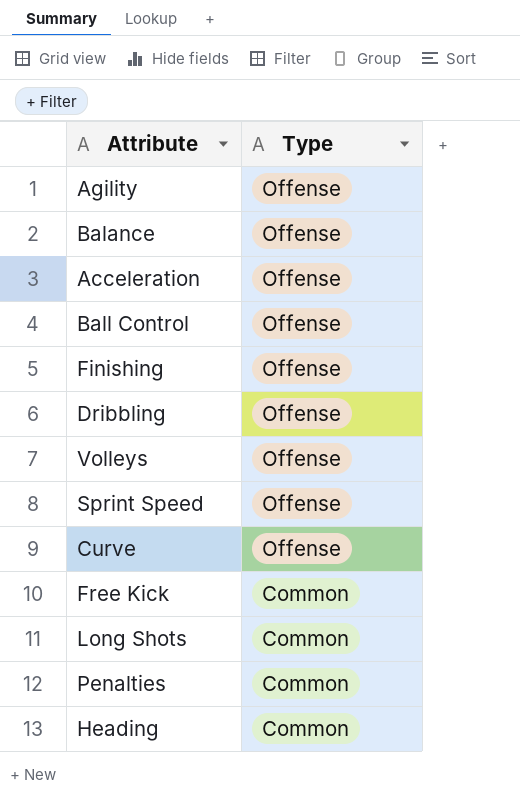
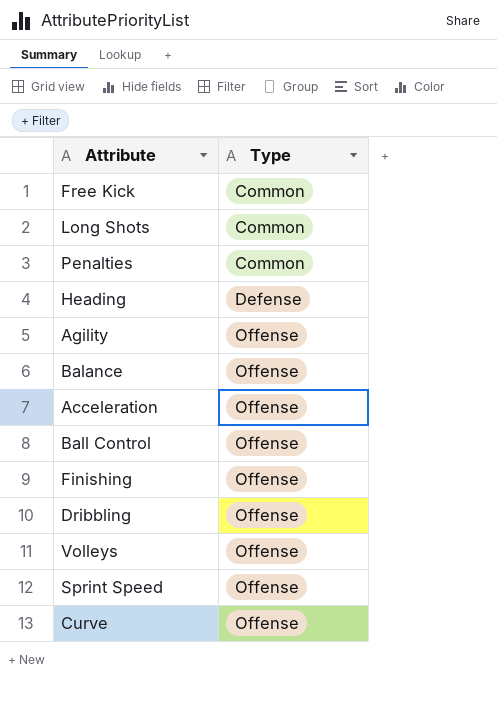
row order: Type descending -> Type ascending
Heading | Type: Common -> Defense

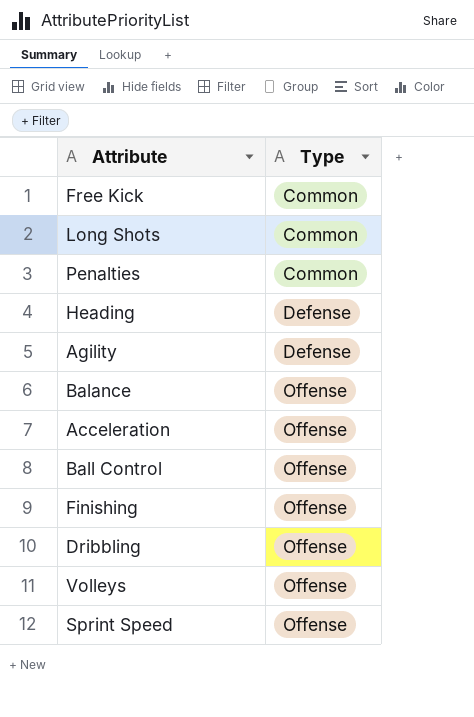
row Curve: Offense -> none
Agility | Type: Offense -> Defense

